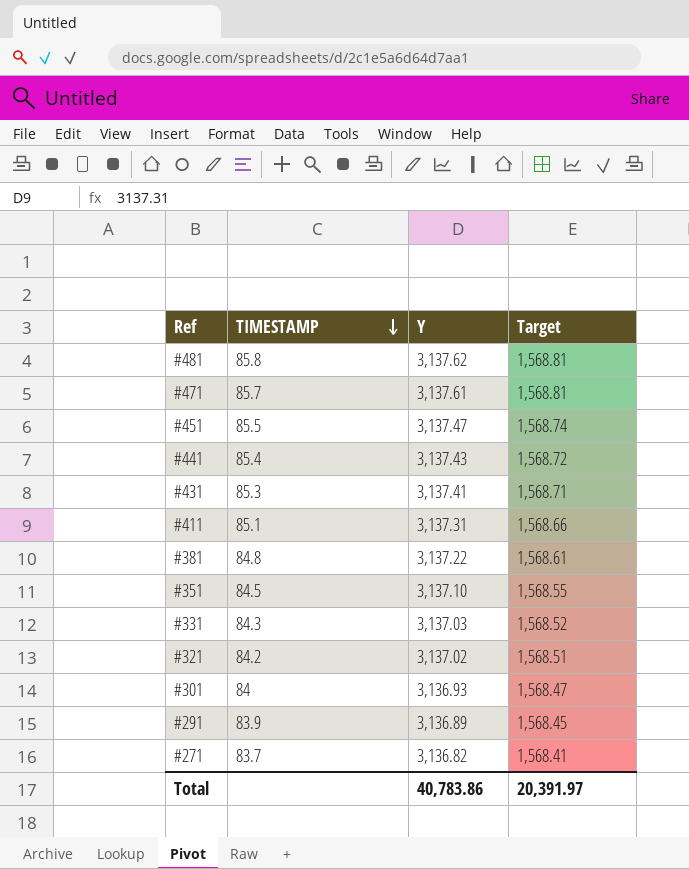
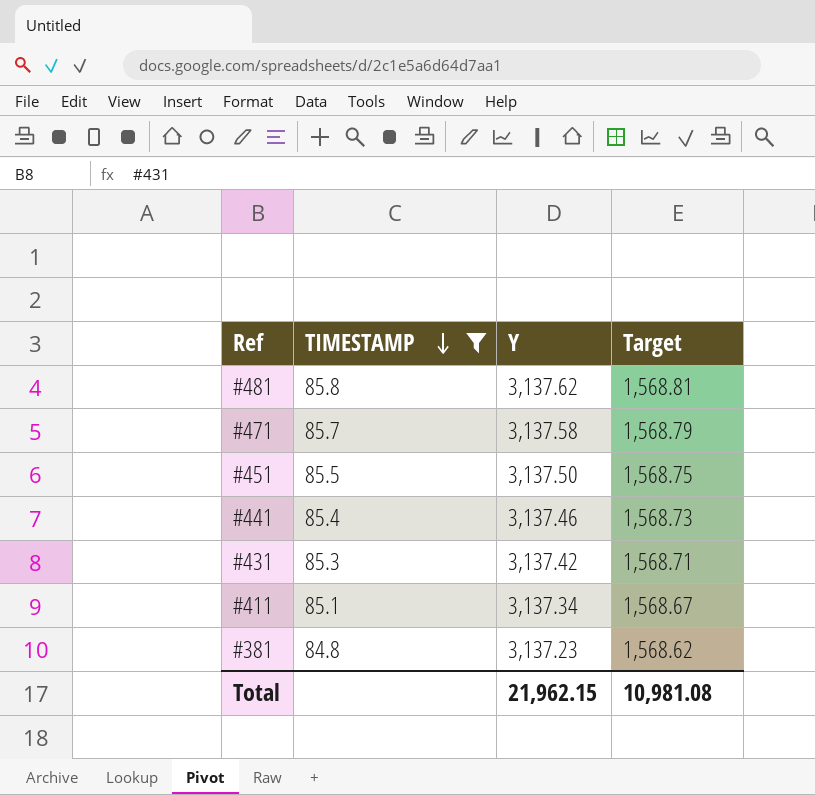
filter: none -> TIMESTAMP >= 84.8
#471 | Y: 3,137.61 -> 3,137.58
#471 | Target: 1,568.81 -> 1,568.79
#451 | Y: 3,137.47 -> 3,137.50
#451 | Target: 1,568.74 -> 1,568.75
#441 | Y: 3,137.43 -> 3,137.46
#441 | Target: 1,568.72 -> 1,568.73
#431 | Y: 3,137.41 -> 3,137.42
#411 | Y: 3,137.31 -> 3,137.34
#411 | Target: 1,568.66 -> 1,568.67
#381 | Y: 3,137.22 -> 3,137.23
#381 | Target: 1,568.61 -> 1,568.62
Total | Y: 40,783.86 -> 21,962.15
Total | Target: 20,391.97 -> 10,981.08

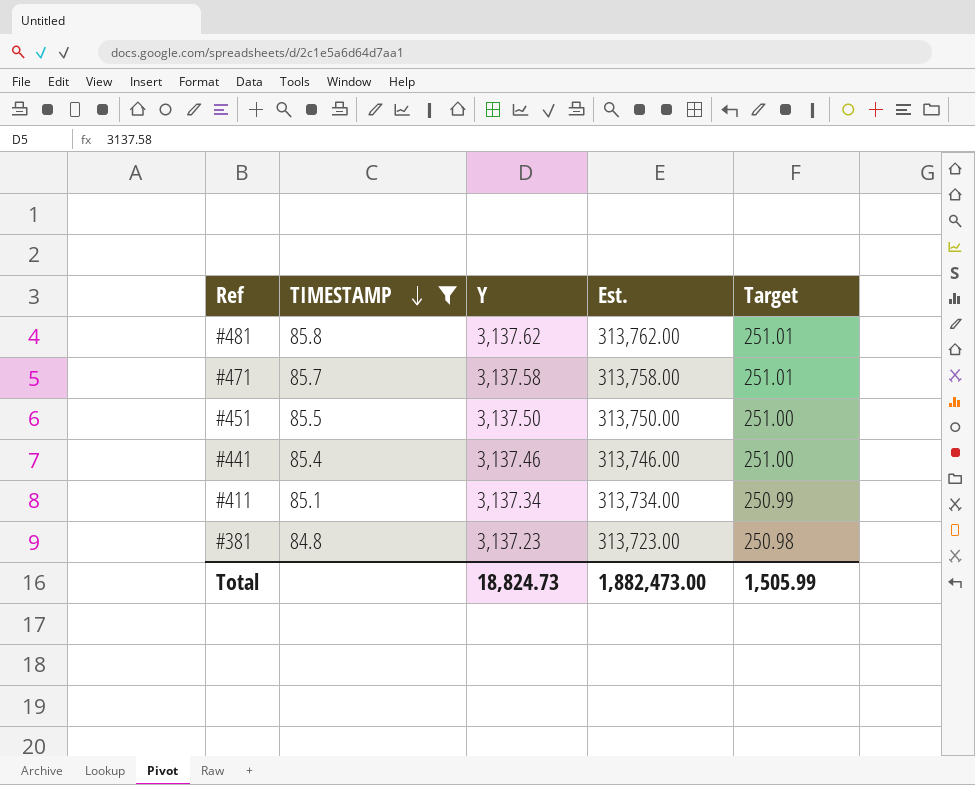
column Est. | formula: none -> [Y] * 100
column Target | formula: [Y] * 0.5 -> [Y] * 0.08
row #431: 85.3 | 3,137.42 | 1,568.71 -> none
Total | Y: 21,962.15 -> 18,824.73
Total | Target: 10,981.08 -> 1,505.99

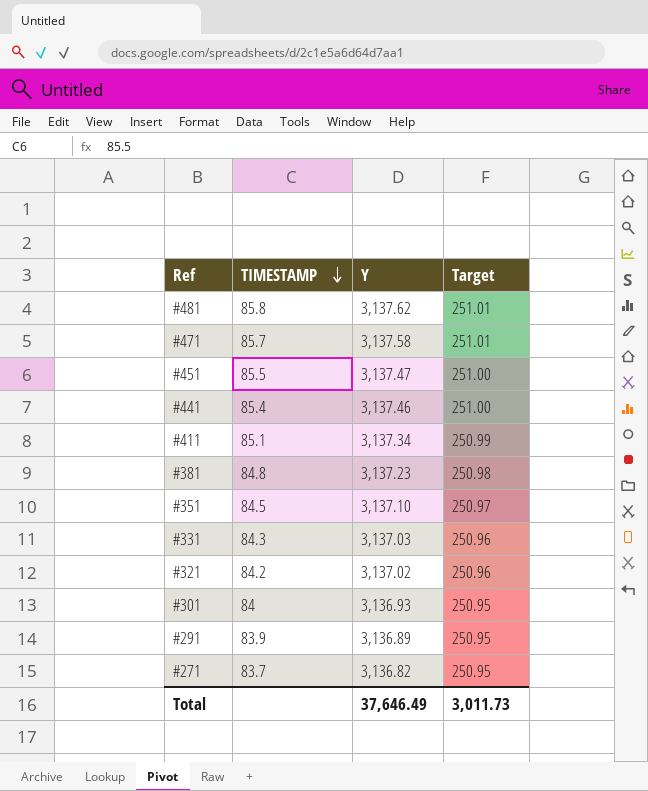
filter: TIMESTAMP >= 84.8 -> none
column Est. | formula: [Y] * 100 -> none
#451 | Y: 3,137.50 -> 3,137.47
Total | Y: 18,824.73 -> 37,646.49
Total | Target: 1,505.99 -> 3,011.73

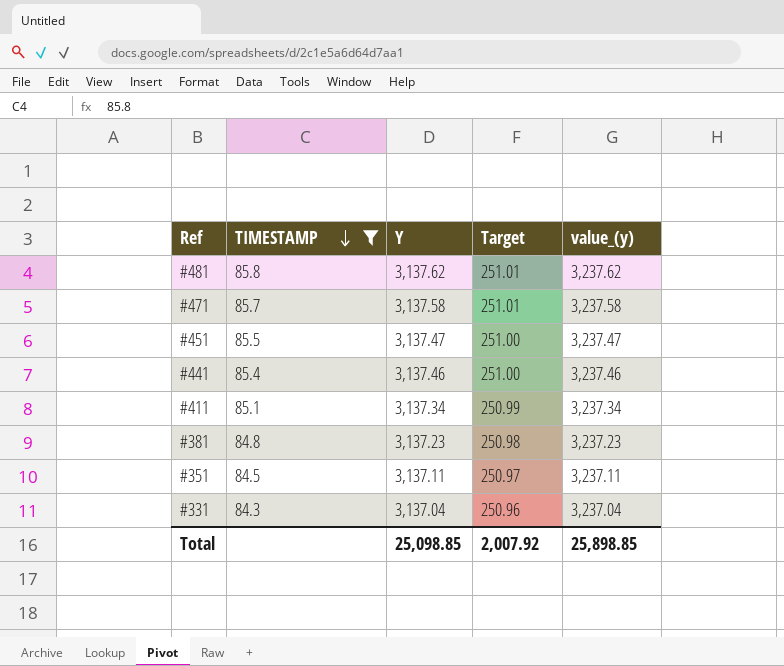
filter: none -> TIMESTAMP >= 84.3
column value_(y) | formula: none -> [Y] + 100
#351 | Y: 3,137.10 -> 3,137.11
#331 | Y: 3,137.03 -> 3,137.04
Total | Y: 37,646.49 -> 25,098.85
Total | Target: 3,011.73 -> 2,007.92

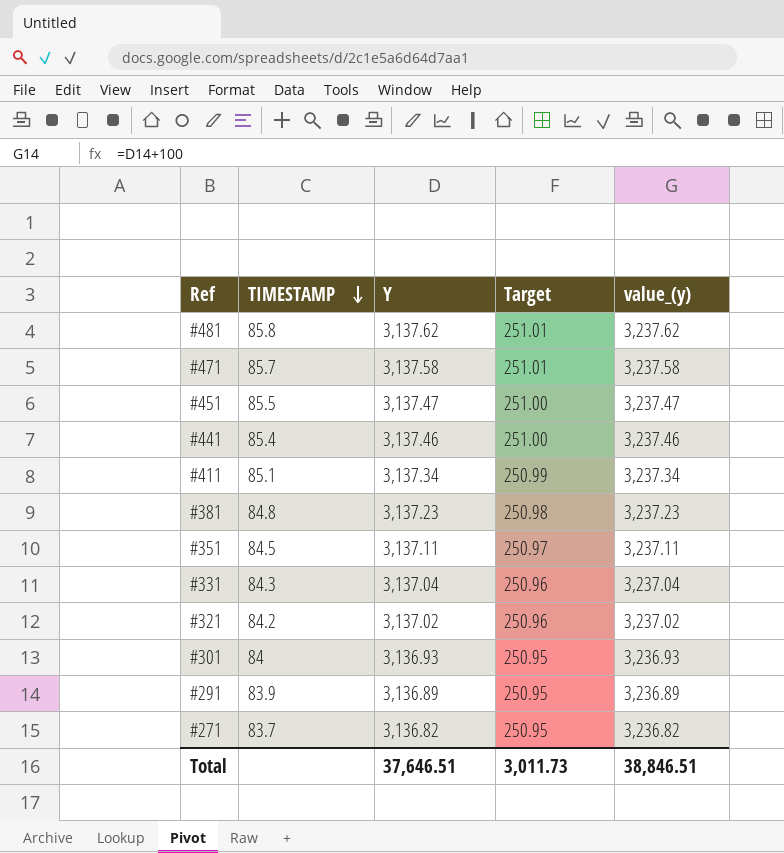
filter: TIMESTAMP >= 84.3 -> none
Total | Y: 25,098.85 -> 37,646.51
Total | Target: 2,007.92 -> 3,011.73
Total | value_(y): 25,898.85 -> 38,846.51

